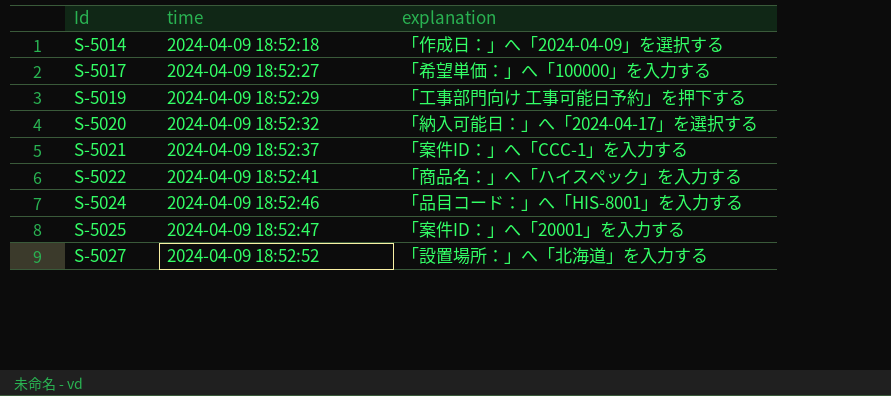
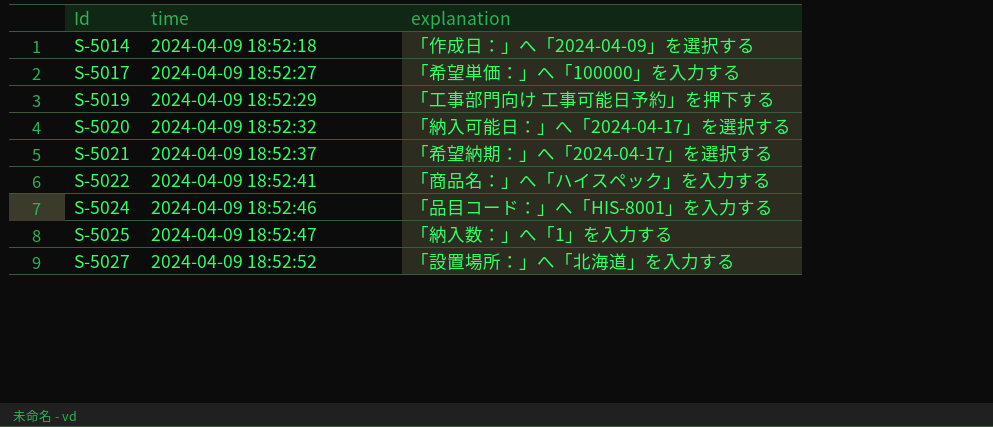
S-5021 | explanation: 「案件ID：」へ「CCC-1」を入力する -> 「希望納期：」へ「2024-04-17」を選択する
S-5025 | explanation: 「案件ID：」へ「20001」を入力する -> 「納入数：」へ「1」を入力する

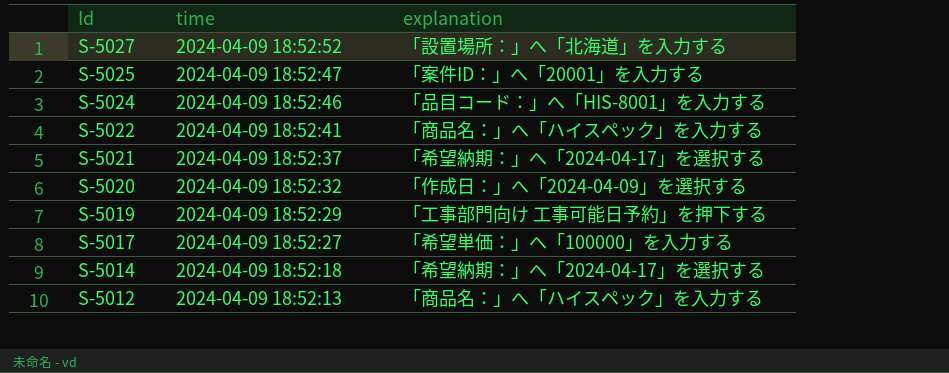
row order: Id ascending -> Id descending
S-5025 | explanation: 「納入数：」へ「1」を入力する -> 「案件ID：」へ「20001」を入力する
S-5020 | explanation: 「納入可能日：」へ「2024-04-17」を選択する -> 「作成日：」へ「2024-04-09」を選択する
S-5014 | explanation: 「作成日：」へ「2024-04-09」を選択する -> 「希望納期：」へ「2024-04-17」を選択する
row S-5012: none -> 2024-04-09 18:52:13 | 「商品名：」へ「ハイスペック」を入力する

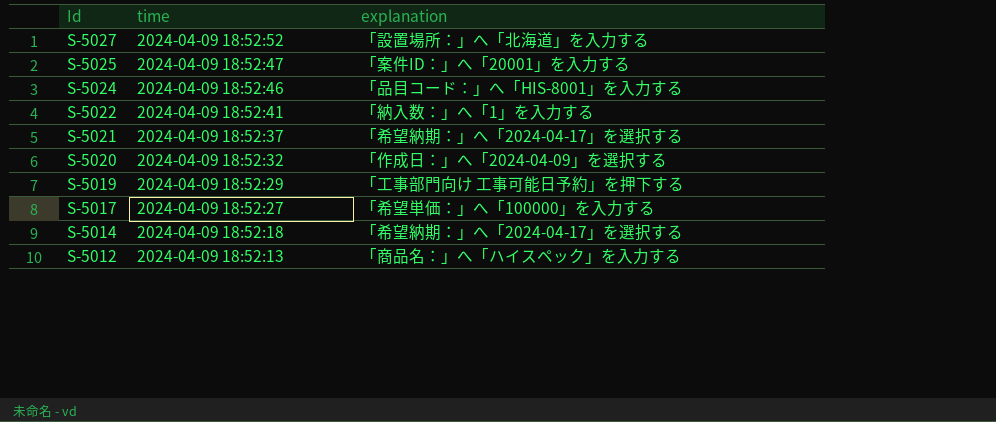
S-5022 | explanation: 「商品名：」へ「ハイスペック」を入力する -> 「納入数：」へ「1」を入力する

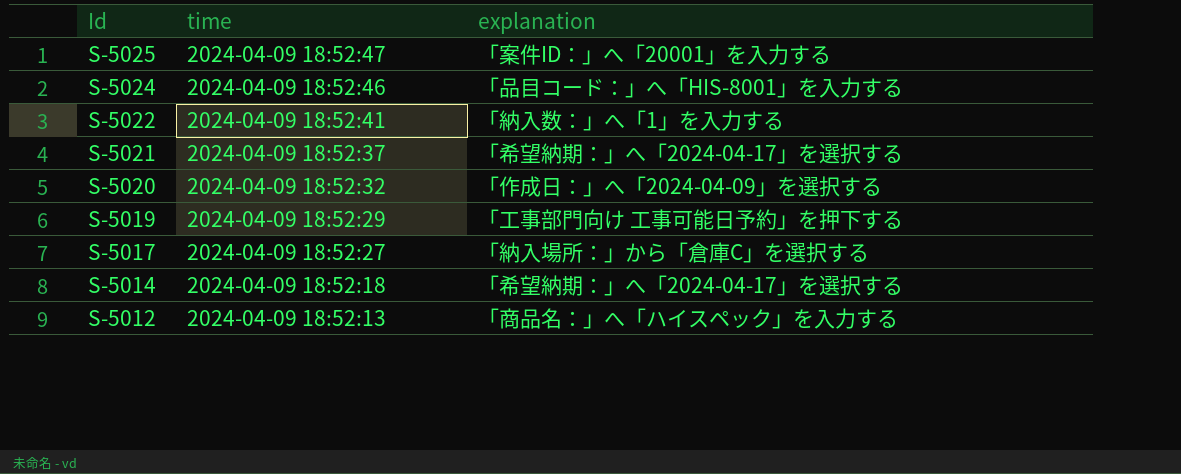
row S-5027: 2024-04-09 18:52:52 | 「設置場所：」へ「北海道」を入力する -> none
S-5017 | explanation: 「希望単価：」へ「100000」を入力する -> 「納入場所：」から「倉庫C」を選択する

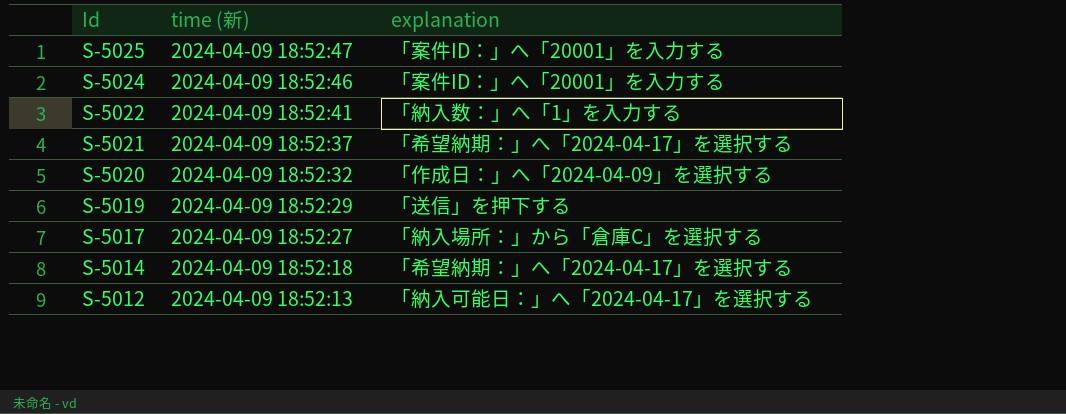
column name: time -> time (新)
S-5024 | explanation: 「品目コード：」へ「HIS-8001」を入力する -> 「案件ID：」へ「20001」を入力する
S-5019 | explanation: 「工事部門向け 工事可能日予約」を押下する -> 「送信」を押下する
S-5012 | explanation: 「商品名：」へ「ハイスペック」を入力する -> 「納入可能日：」へ「2024-04-17」を選択する

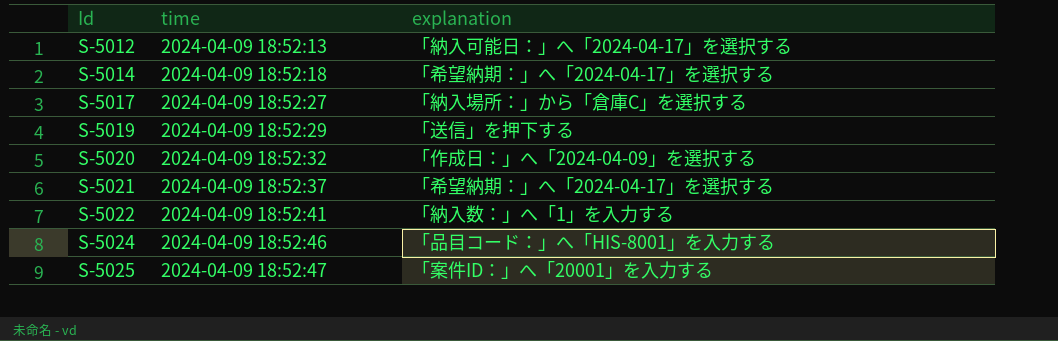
row order: Id descending -> Id ascending
column name: time (新) -> time
S-5024 | explanation: 「案件ID：」へ「20001」を入力する -> 「品目コード：」へ「HIS-8001」を入力する

